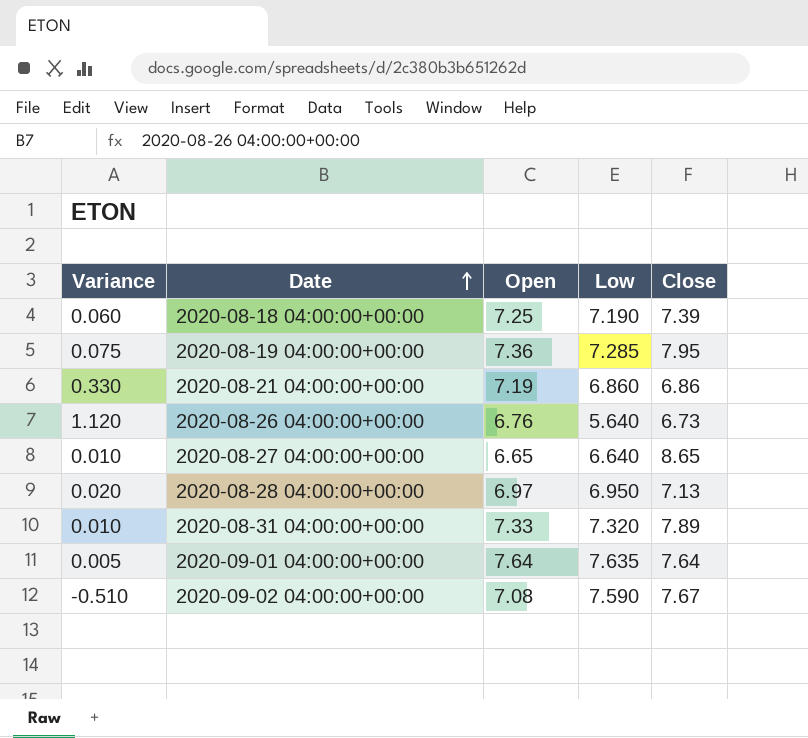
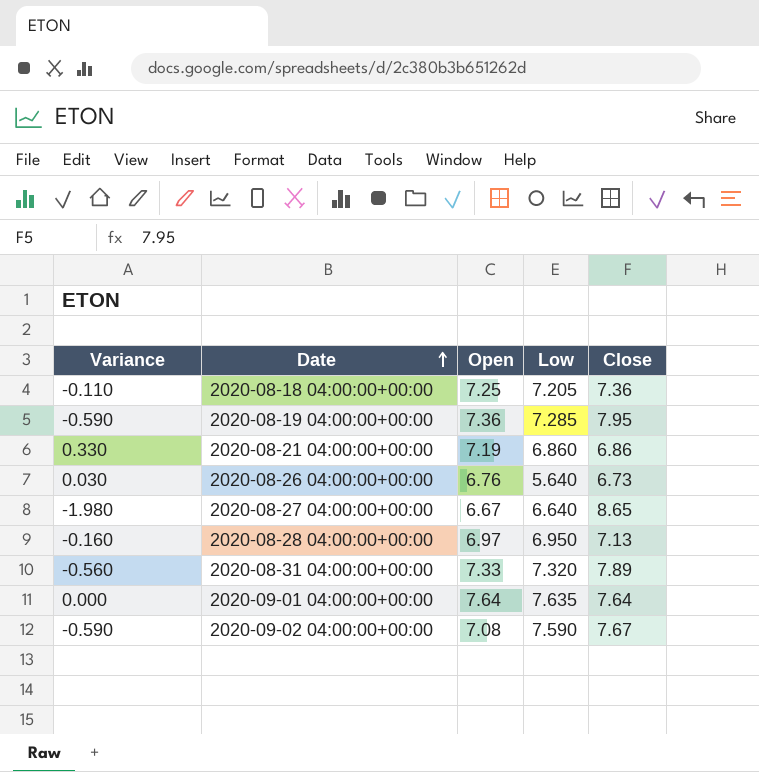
column Variance | formula: [Open] - [Low] -> [Open] - [Close]
2020-08-18 04:00:00+00:00 | Low: 7.190 -> 7.205
2020-08-18 04:00:00+00:00 | Close: 7.39 -> 7.36
2020-08-27 04:00:00+00:00 | Open: 6.65 -> 6.67

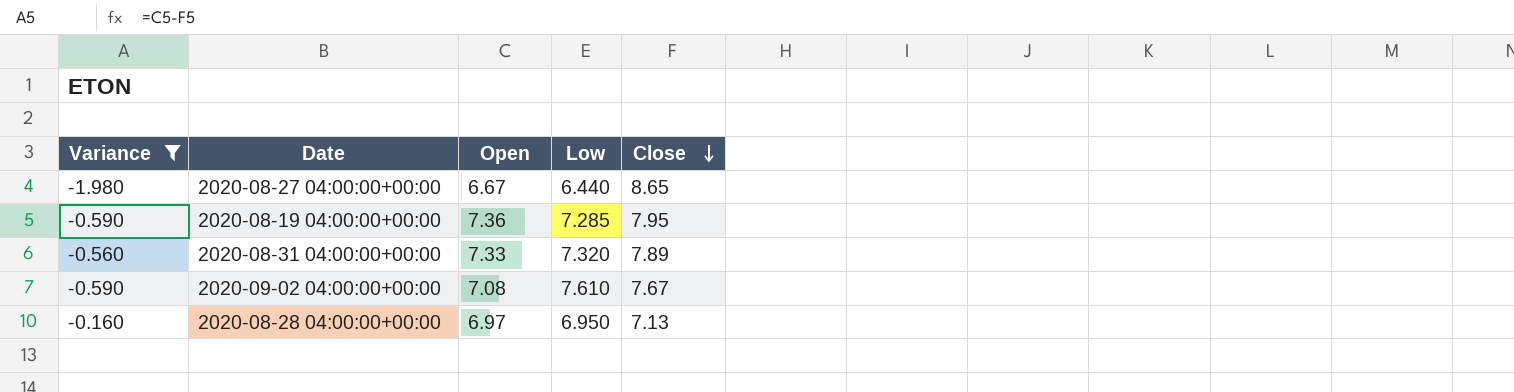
filter: none -> Variance <= -0.160
row order: Date ascending -> Close descending
2020-08-27 04:00:00+00:00 | Low: 6.640 -> 6.440
2020-09-02 04:00:00+00:00 | Low: 7.590 -> 7.610

